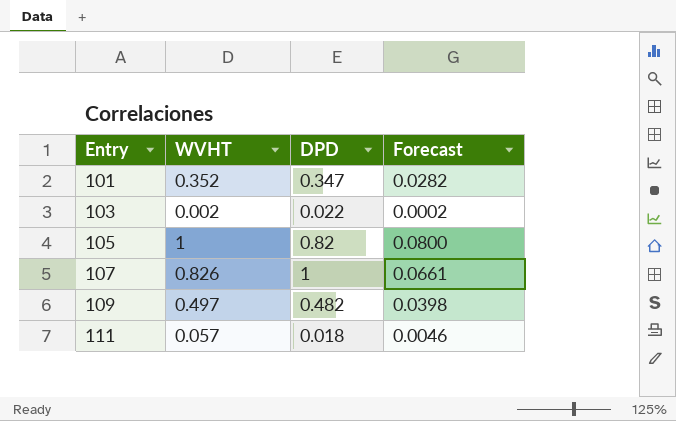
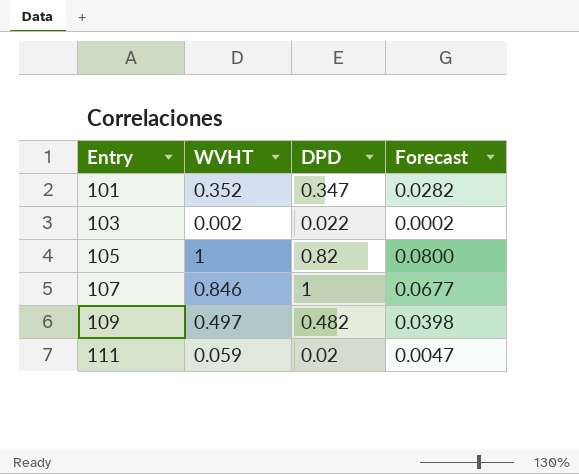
107 | WVHT: 0.826 -> 0.846
107 | Forecast: 0.0661 -> 0.0677
111 | WVHT: 0.057 -> 0.059
111 | DPD: 0.018 -> 0.02
111 | Forecast: 0.0046 -> 0.0047

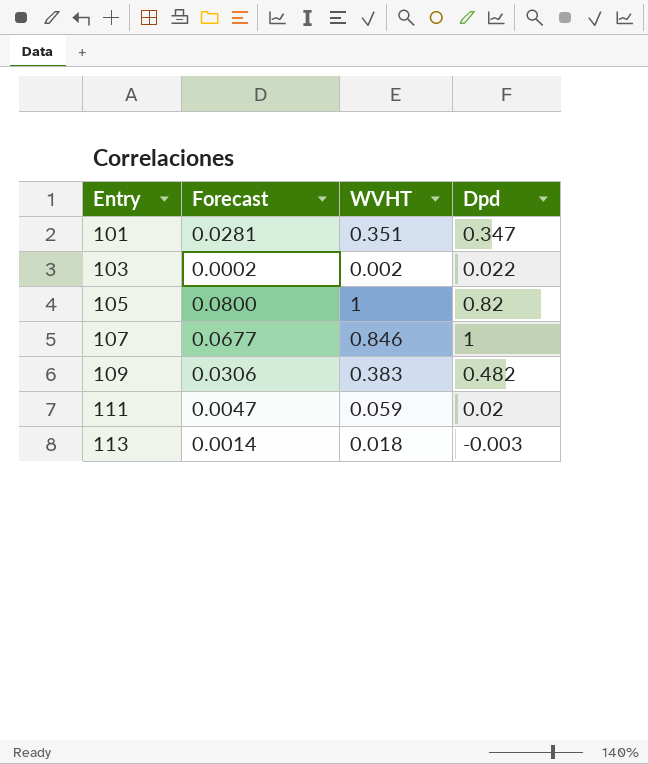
column Forecast | position: 4 -> 2
column name: DPD -> Dpd
101 | Forecast: 0.0282 -> 0.0281
101 | WVHT: 0.352 -> 0.351
109 | Forecast: 0.0398 -> 0.0306
109 | WVHT: 0.497 -> 0.383
row 113: none -> 0.0014 | 0.018 | -0.003

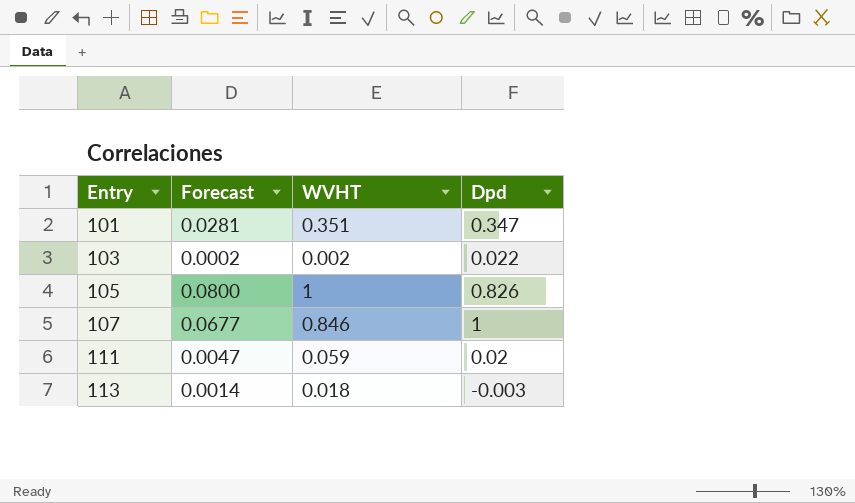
row 109: 0.0306 | 0.383 | 0.482 -> none
105 | Dpd: 0.82 -> 0.826

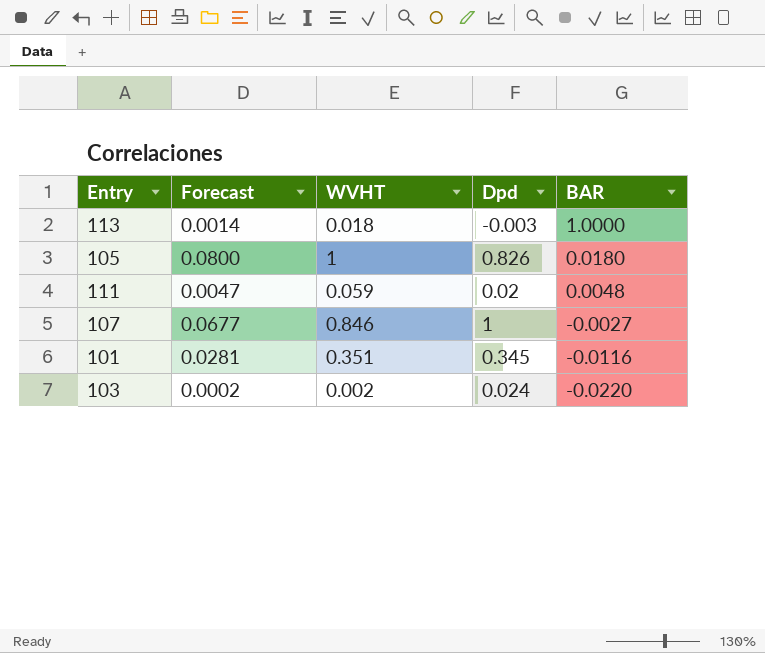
row order: Entry ascending -> BAR descending
column BAR | position: none -> 5
101 | Dpd: 0.347 -> 0.345
103 | Dpd: 0.022 -> 0.024

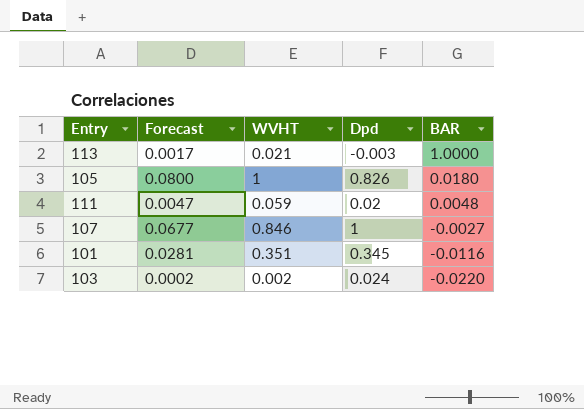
113 | Forecast: 0.0014 -> 0.0017
113 | WVHT: 0.018 -> 0.021

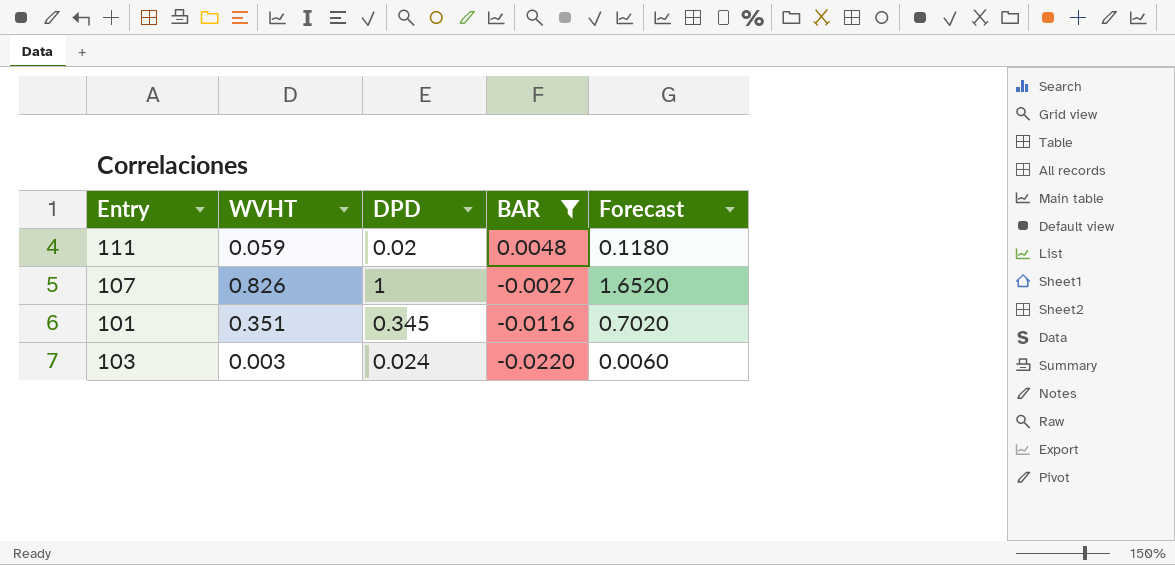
filter: none -> BAR <= 0.0048
column name: Dpd -> DPD
column Forecast | formula: [WVHT] * 0.08 -> [WVHT] * 2
column Forecast | position: 2 -> 5
107 | WVHT: 0.846 -> 0.826
103 | WVHT: 0.002 -> 0.003

